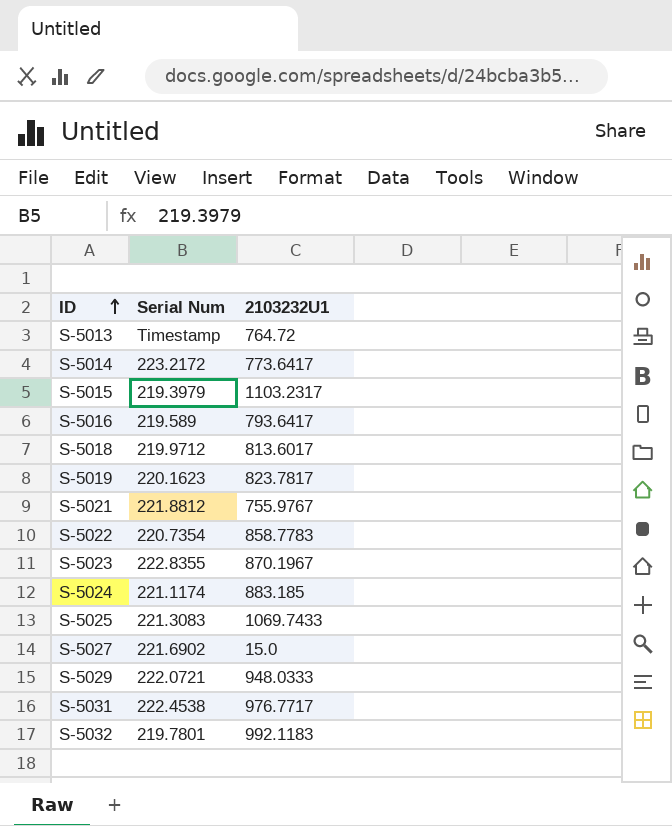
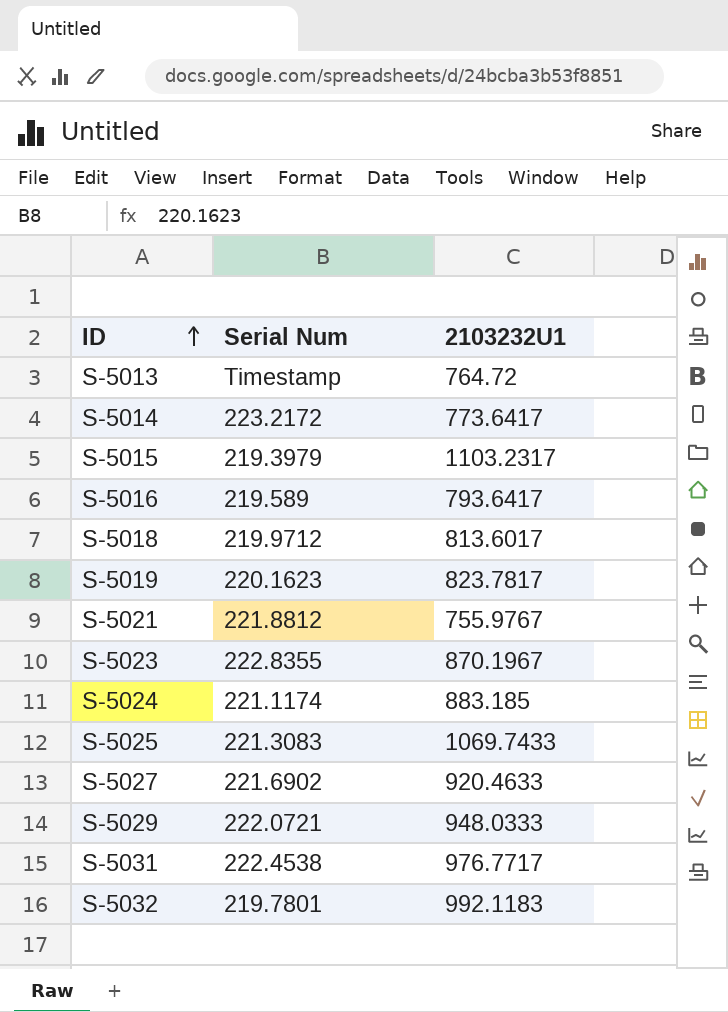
row S-5022: 220.7354 | 858.7783 -> none
S-5027 | 2103232U1: 15.0 -> 920.4633

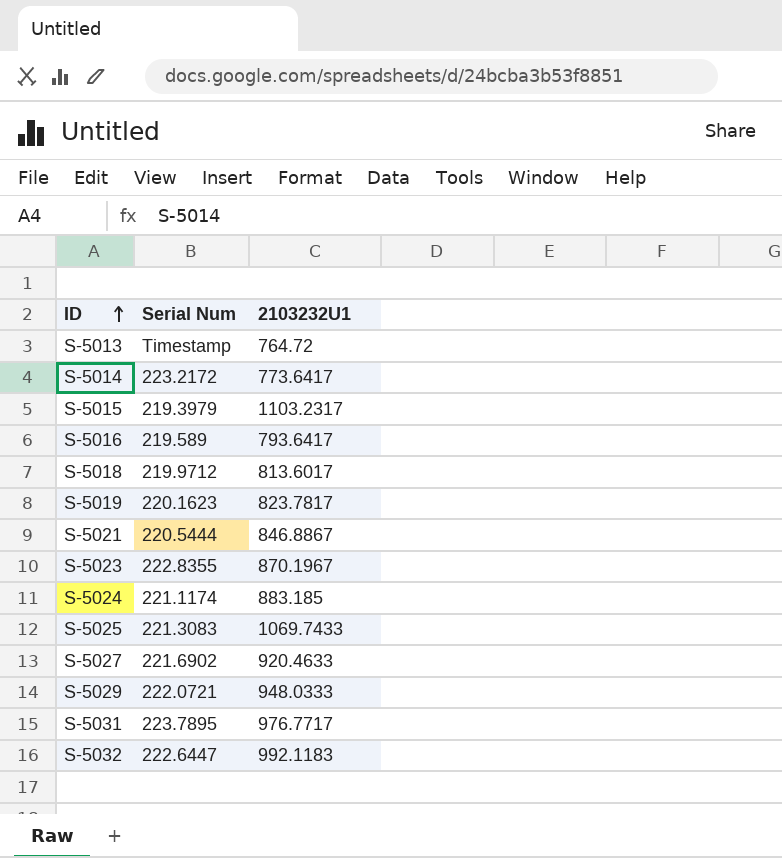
S-5021 | Serial Num: 221.8812 -> 220.5444
S-5021 | 2103232U1: 755.9767 -> 846.8867
S-5031 | Serial Num: 222.4538 -> 223.7895
S-5032 | Serial Num: 219.7801 -> 222.6447

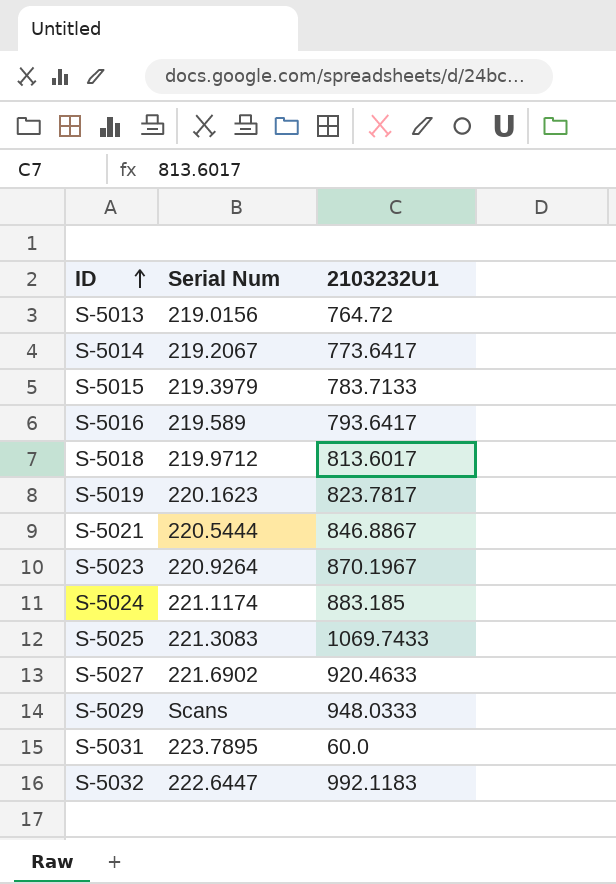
S-5013 | Serial Num: Timestamp -> 219.0156
S-5014 | Serial Num: 223.2172 -> 219.2067
S-5015 | 2103232U1: 1103.2317 -> 783.7133
S-5023 | Serial Num: 222.8355 -> 220.9264
S-5029 | Serial Num: 222.0721 -> Scans
S-5031 | 2103232U1: 976.7717 -> 60.0

